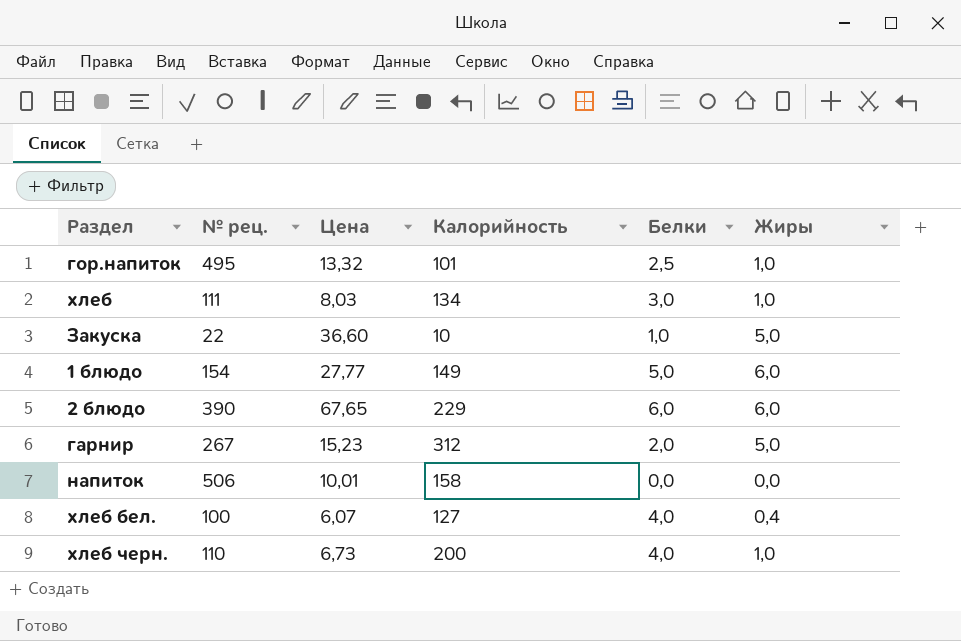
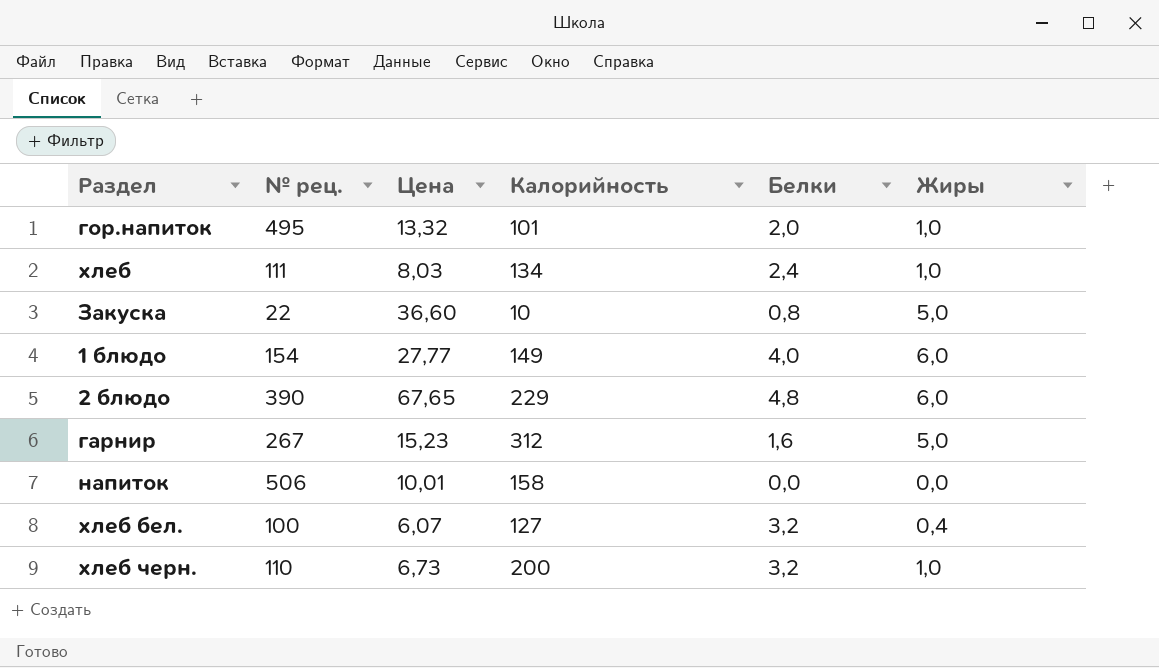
гор.напиток | Белки: 2,5 -> 2,0
хлеб | Белки: 3,0 -> 2,4
Закуска | Белки: 1,0 -> 0,8
1 блюдо | Белки: 5,0 -> 4,0
2 блюдо | Белки: 6,0 -> 4,8
гарнир | Белки: 2,0 -> 1,6
хлеб бел. | Белки: 4,0 -> 3,2
хлеб черн. | Белки: 4,0 -> 3,2

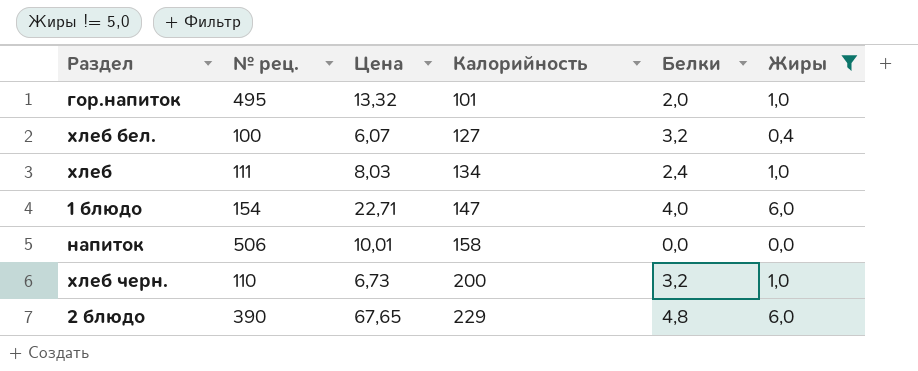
filter: none -> Жиры != 5,0
row order: none -> Калорийность ascending
1 блюдо | Цена: 27,77 -> 22,71
1 блюдо | Калорийность: 149 -> 147

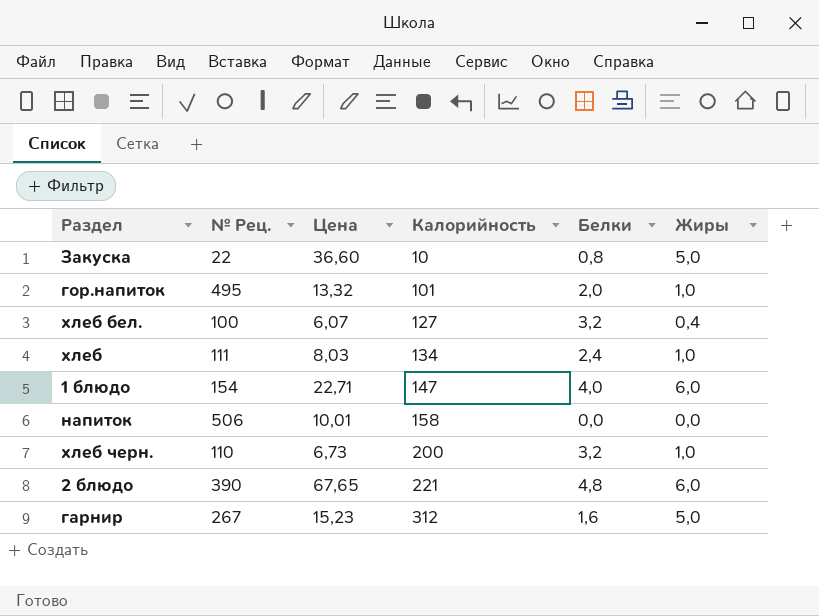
filter: Жиры != 5,0 -> none
column name: № рец. -> № Рец.
2 блюдо | Калорийность: 229 -> 221

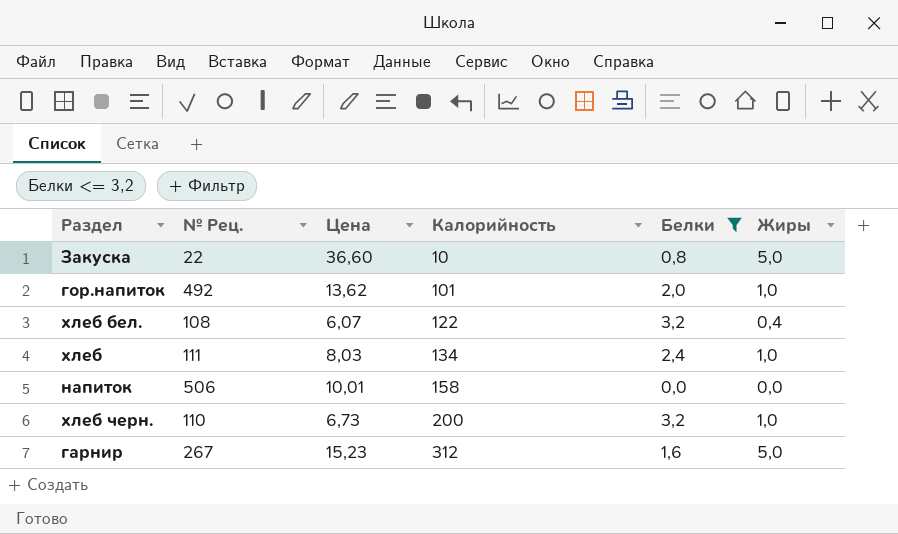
filter: none -> Белки <= 3,2
гор.напиток | № Рец.: 495 -> 492
гор.напиток | Цена: 13,32 -> 13,62
хлеб бел. | № Рец.: 100 -> 108
хлеб бел. | Калорийность: 127 -> 122

